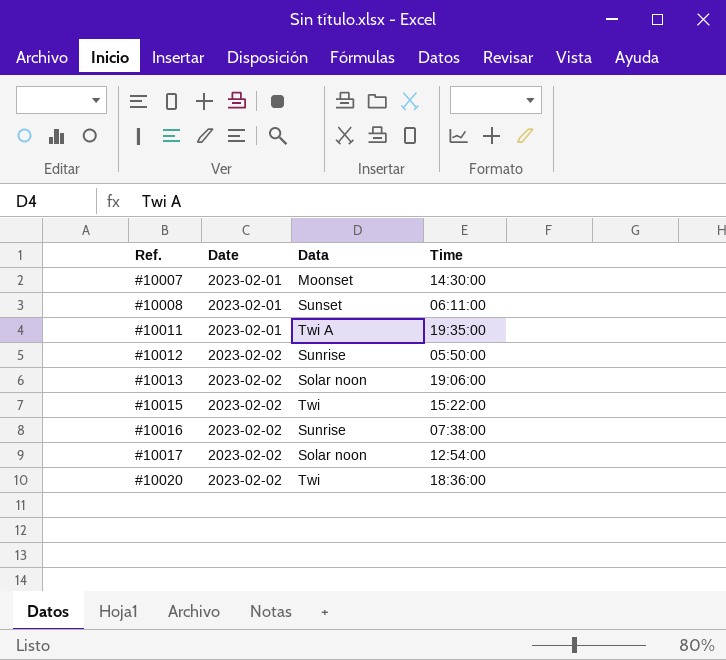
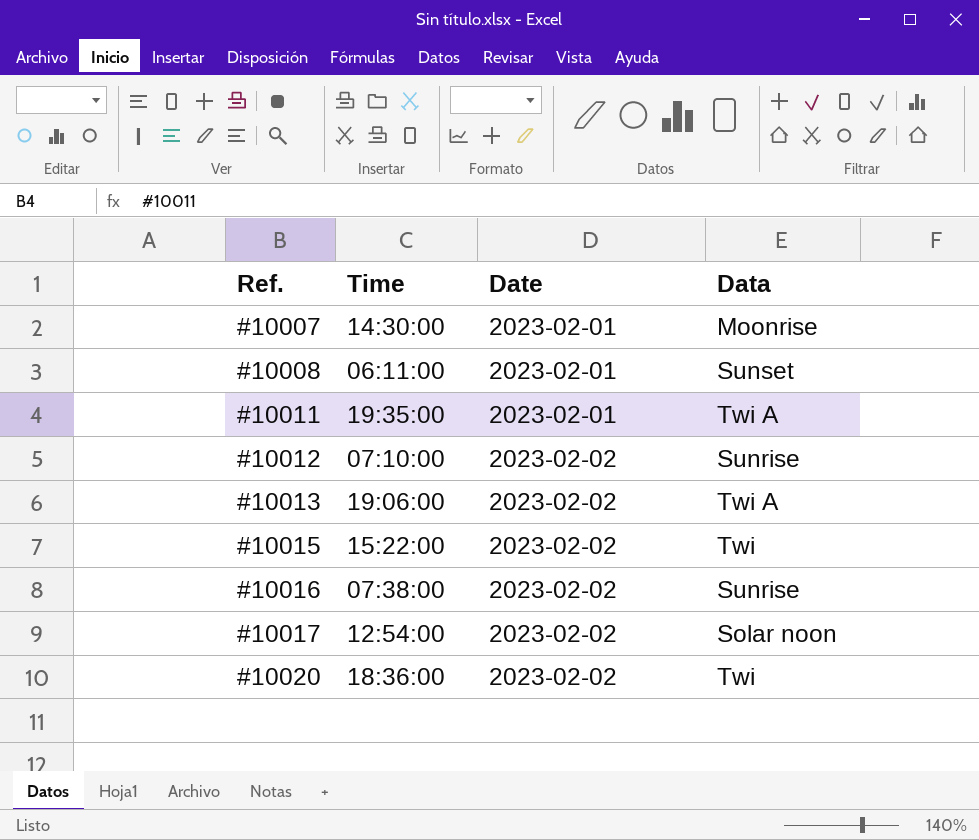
column Time | position: 4 -> 2
#10007 | Data: Moonset -> Moonrise
#10012 | Time: 05:50:00 -> 07:10:00
#10013 | Data: Solar noon -> Twi A

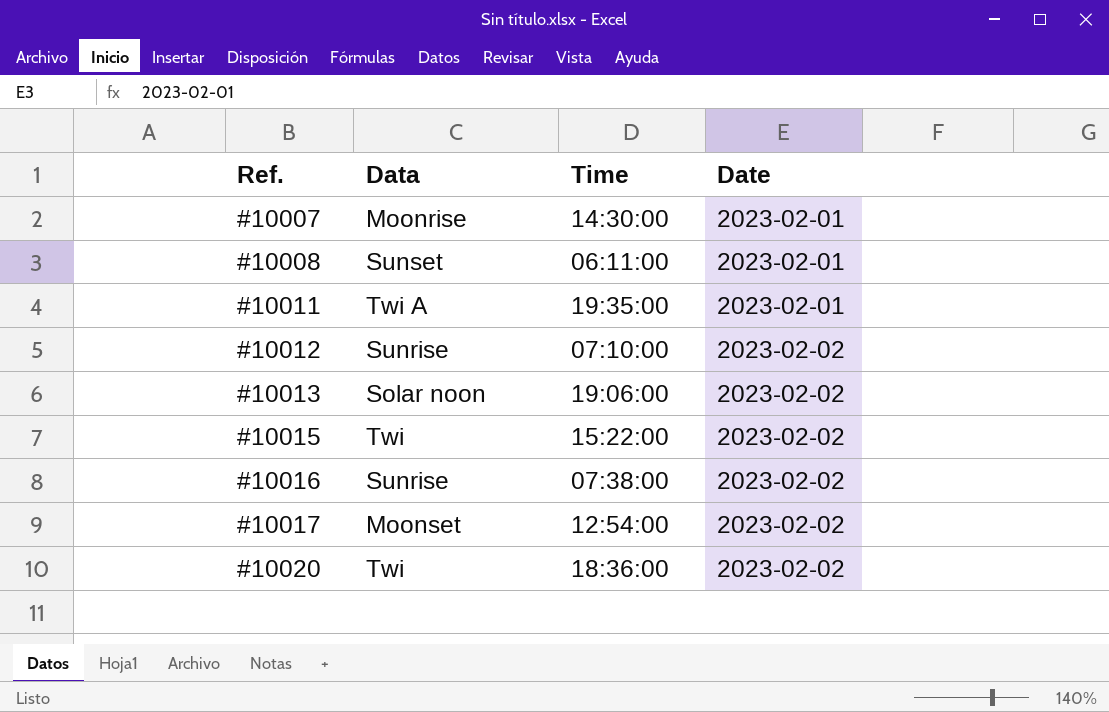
column Data | position: 4 -> 2
#10013 | Data: Twi A -> Solar noon
#10017 | Data: Solar noon -> Moonset

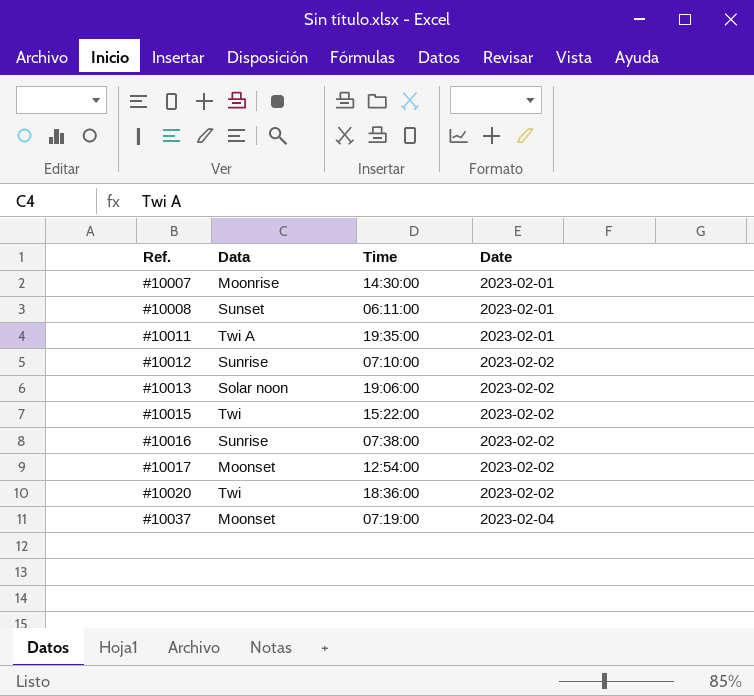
row #10037: none -> Moonset | 07:19:00 | 2023-02-04

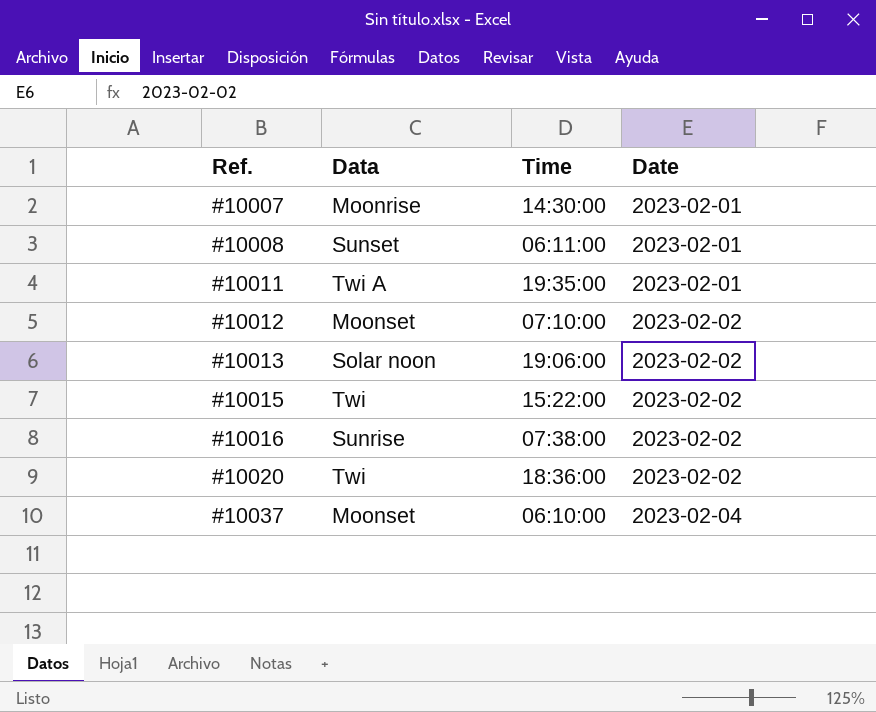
row #10017: Moonset | 12:54:00 | 2023-02-02 -> none
#10012 | Data: Sunrise -> Moonset
#10037 | Time: 07:19:00 -> 06:10:00

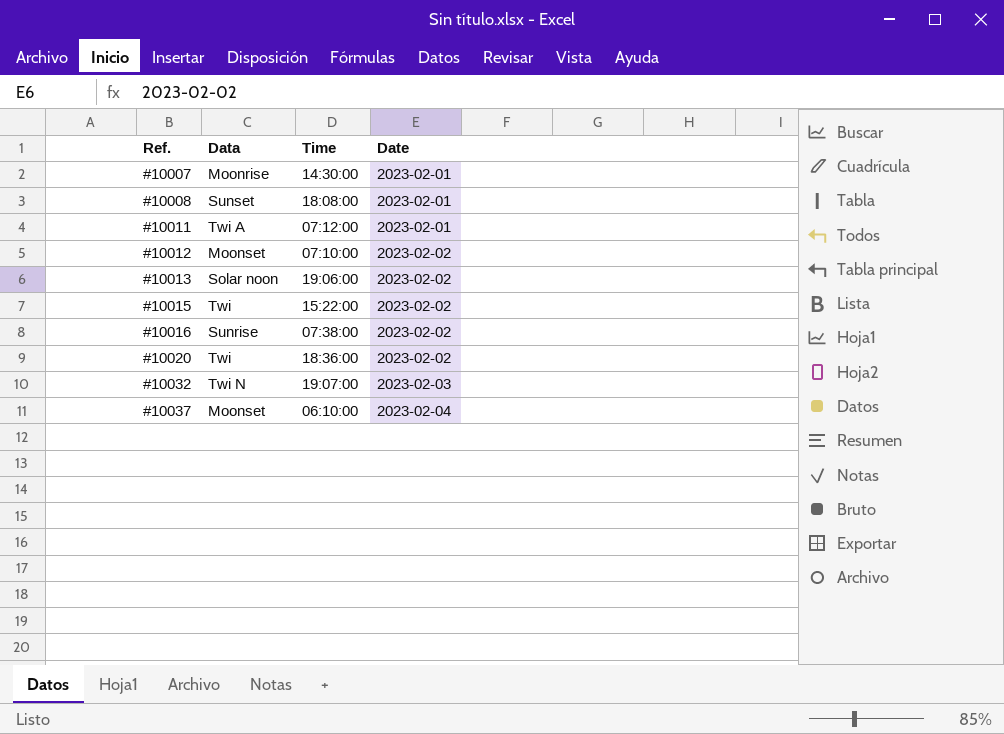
#10008 | Time: 06:11:00 -> 18:08:00
#10011 | Time: 19:35:00 -> 07:12:00
row #10032: none -> Twi N | 19:07:00 | 2023-02-03

